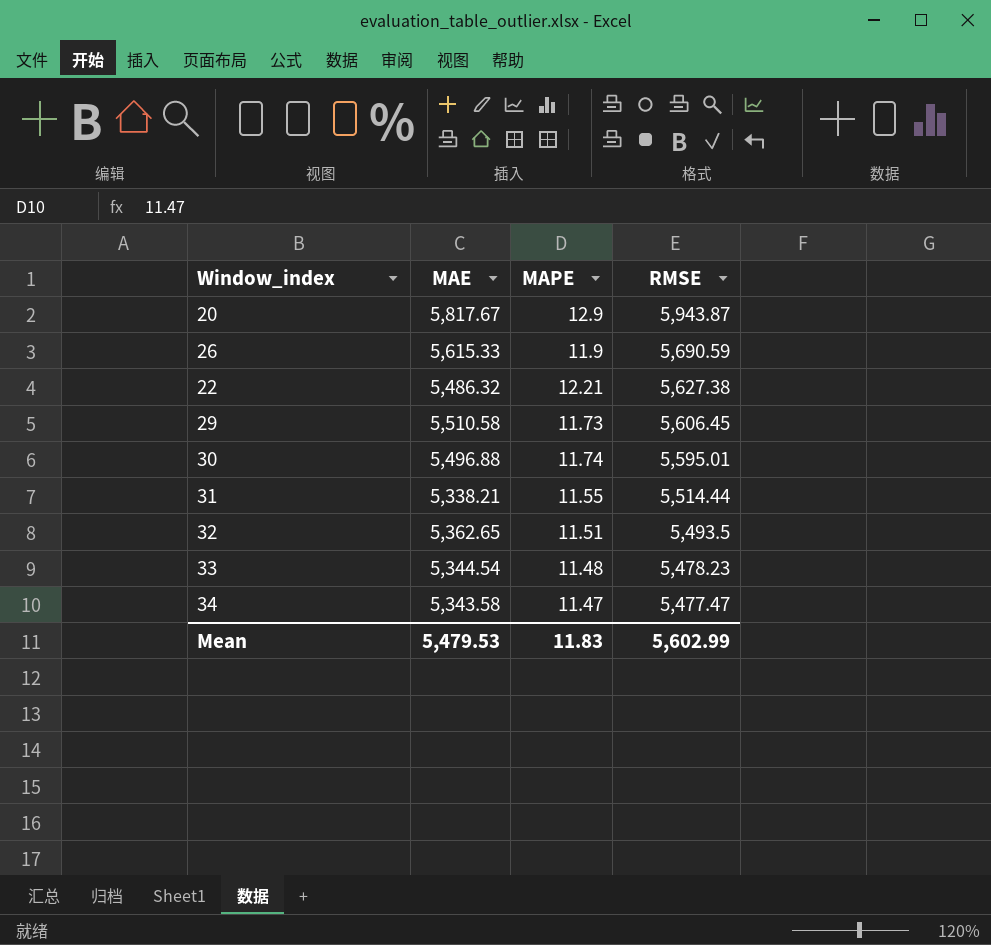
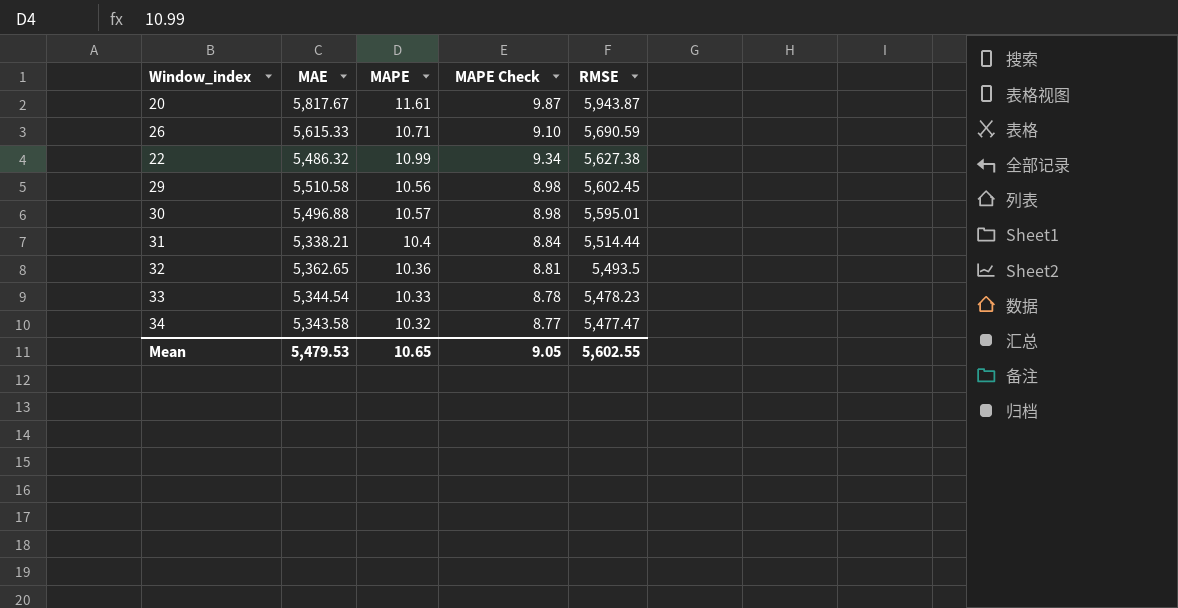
column MAPE Check | formula: none -> [MAPE] * 0.85
20 | MAPE: 12.9 -> 11.61
26 | MAPE: 11.9 -> 10.71
22 | MAPE: 12.21 -> 10.99
29 | MAPE: 11.73 -> 10.56
29 | RMSE: 5,606.45 -> 5,602.45
30 | MAPE: 11.74 -> 10.57
31 | MAPE: 11.55 -> 10.4
32 | MAPE: 11.51 -> 10.36
33 | MAPE: 11.48 -> 10.33
34 | MAPE: 11.47 -> 10.32
Mean | MAPE: 11.83 -> 10.65
Mean | RMSE: 5,602.99 -> 5,602.55

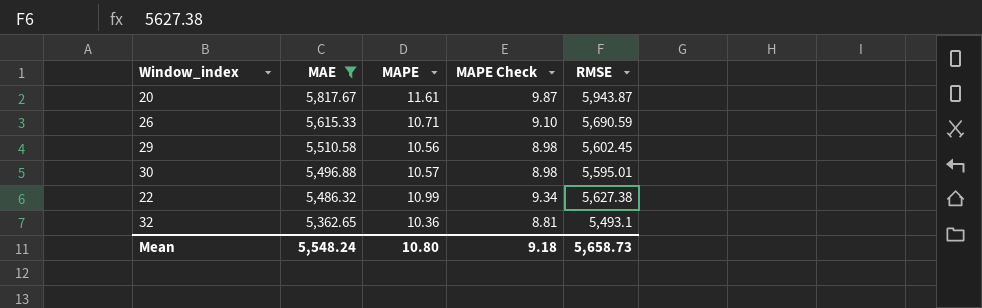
filter: none -> MAE >= 5,362.65
row order: RMSE descending -> MAE descending
32 | RMSE: 5,493.5 -> 5,493.1
Mean | MAE: 5,479.53 -> 5,548.24
Mean | MAPE: 10.65 -> 10.80
Mean | MAPE Check: 9.05 -> 9.18
Mean | RMSE: 5,602.55 -> 5,658.73

